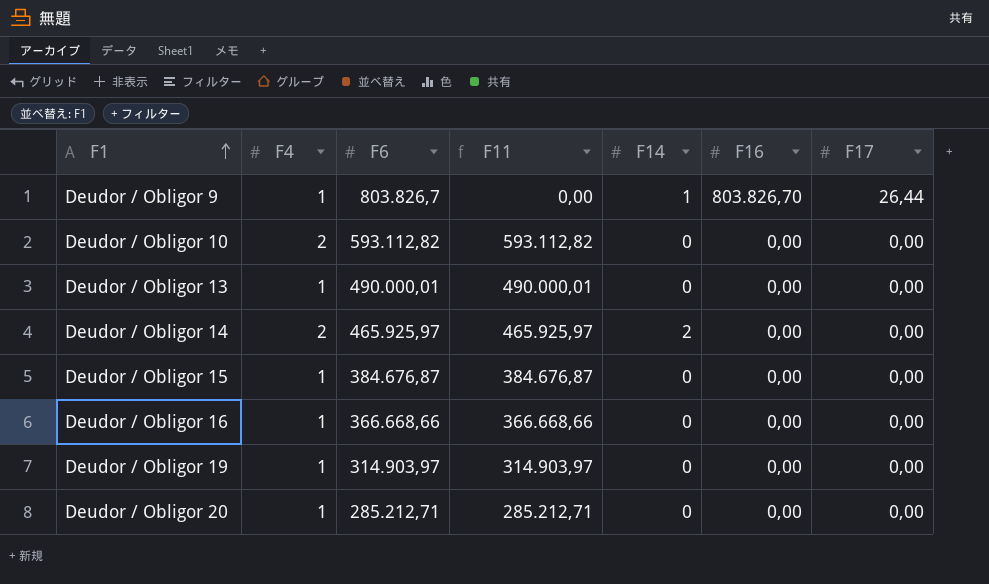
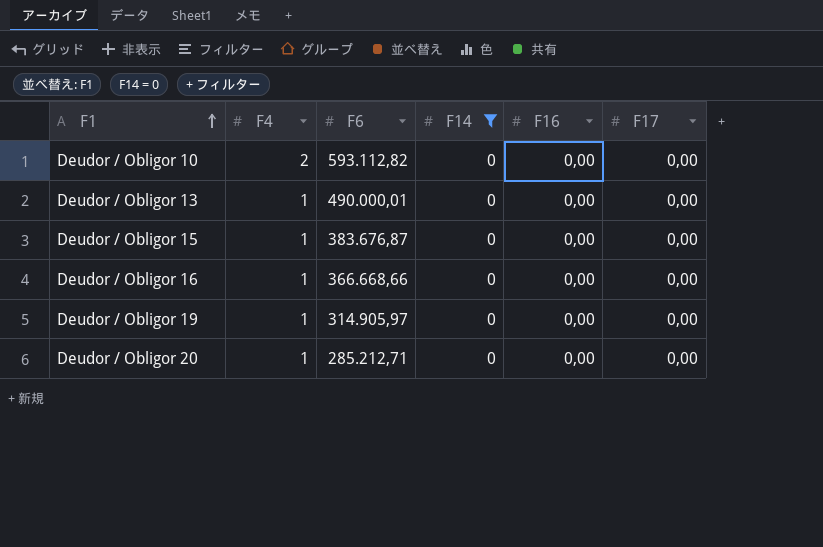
filter: none -> F14 = 0
column F11 | formula: [F6] - [F16] -> none
Deudor / Obligor 15 | F6: 384.676,87 -> 383.676,87
Deudor / Obligor 19 | F6: 314.903,97 -> 314.905,97

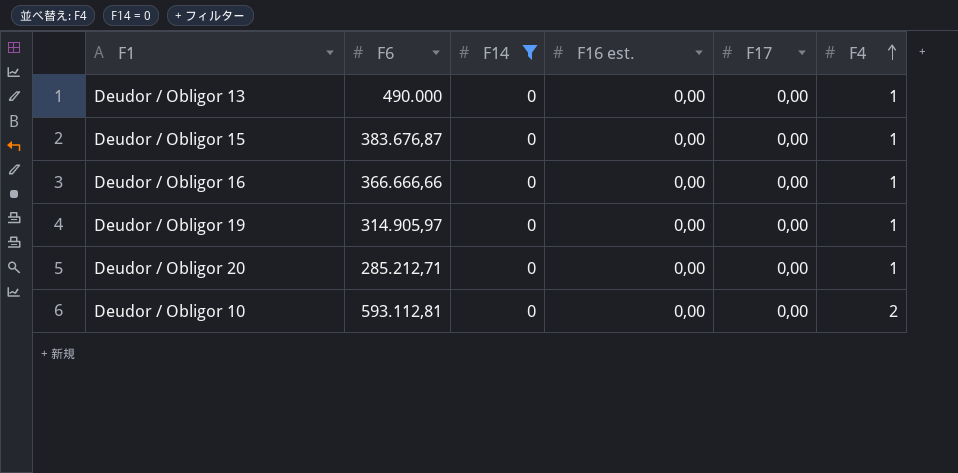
row order: F1 ascending -> F4 ascending
column name: F16 -> F16 est.
column F4 | position: 2 -> 6
Deudor / Obligor 13 | F6: 490.000,01 -> 490.000
Deudor / Obligor 16 | F6: 366.668,66 -> 366.666,66
Deudor / Obligor 10 | F6: 593.112,82 -> 593.112,81

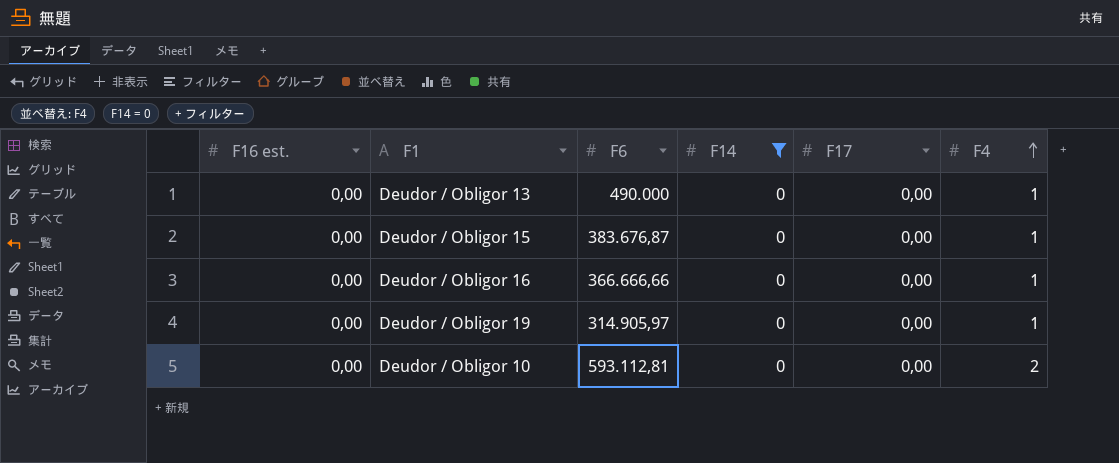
column F16 est. | position: 4 -> 1
row Deudor / Obligor 20: 285.212,71 | 0 | 0,00 | 0,00 | 1 -> none

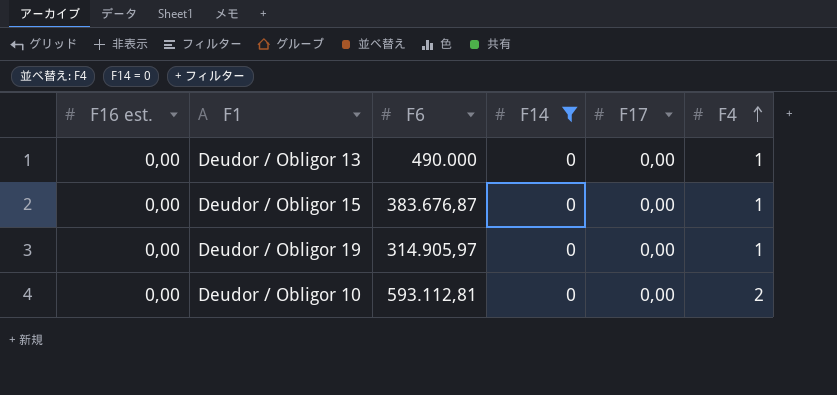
row Deudor / Obligor 16: 0,00 | 366.666,66 | 0 | 0,00 | 1 -> none

